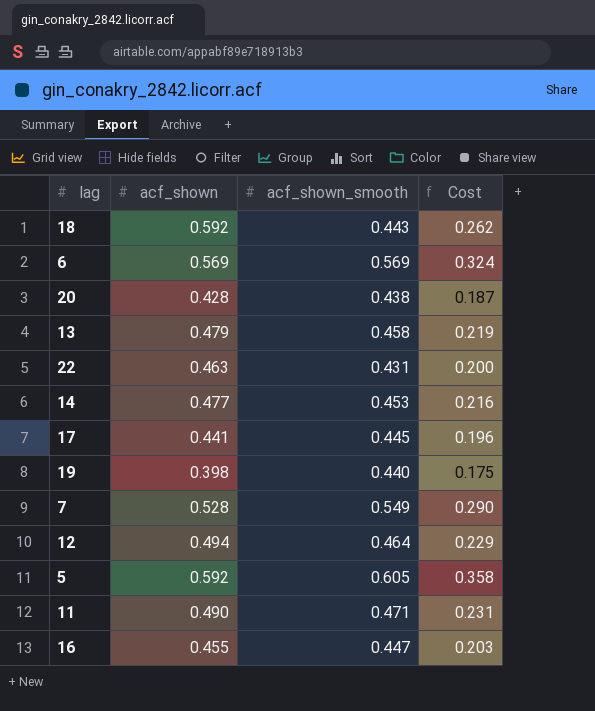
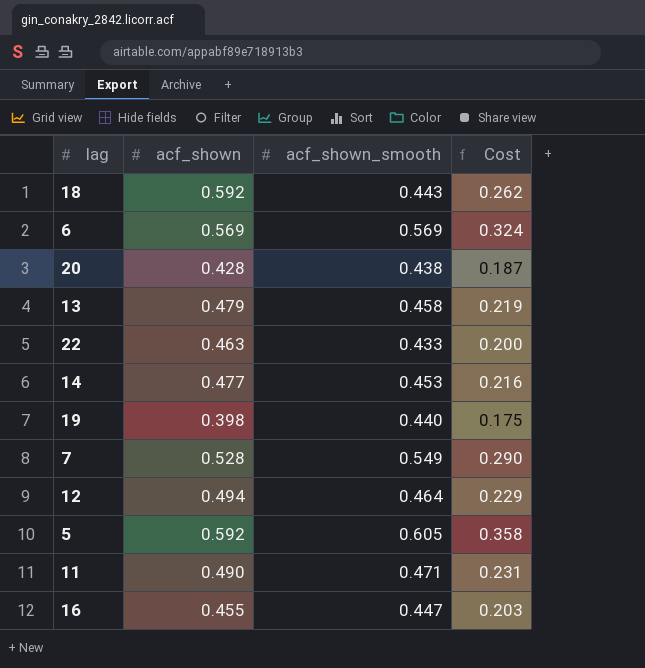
row 17: 0.441 | 0.445 | 0.196 -> none
22 | acf_shown_smooth: 0.431 -> 0.433

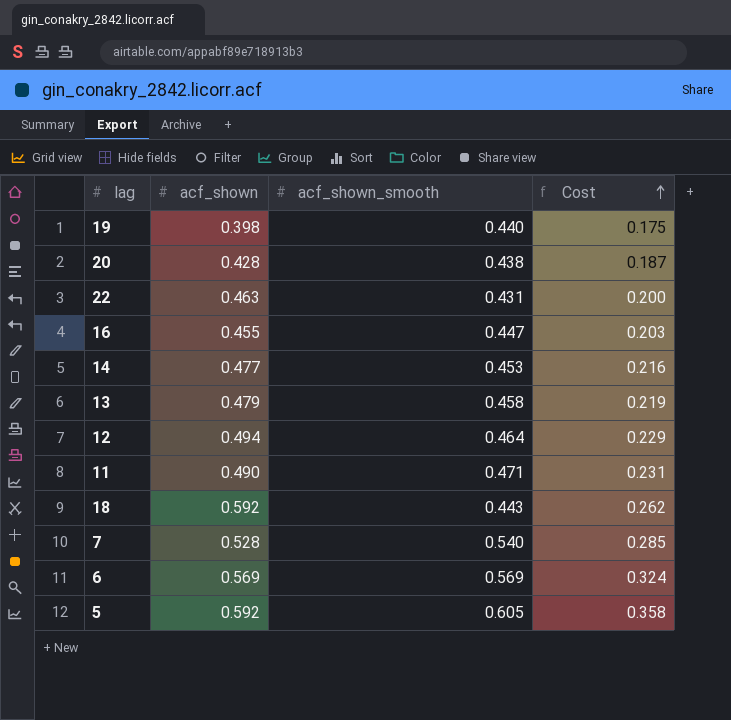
row order: none -> Cost ascending
22 | acf_shown_smooth: 0.433 -> 0.431
7 | acf_shown_smooth: 0.549 -> 0.540
7 | Cost: 0.290 -> 0.285

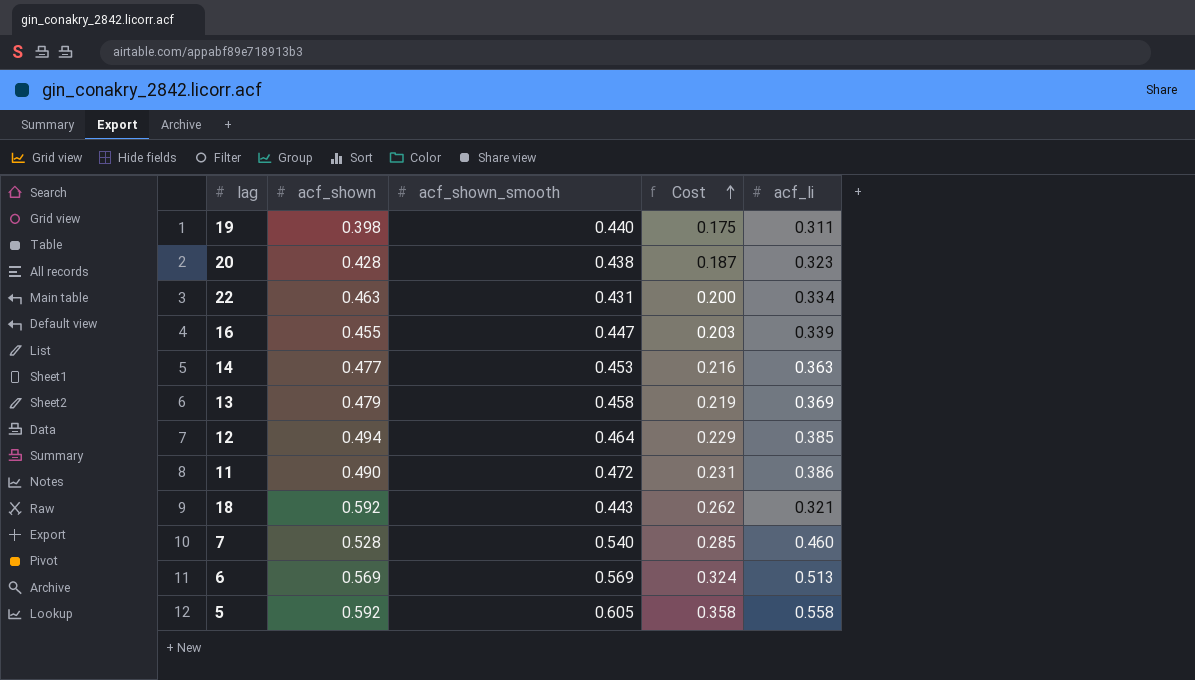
column acf_li | position: none -> 5
11 | acf_shown_smooth: 0.471 -> 0.472

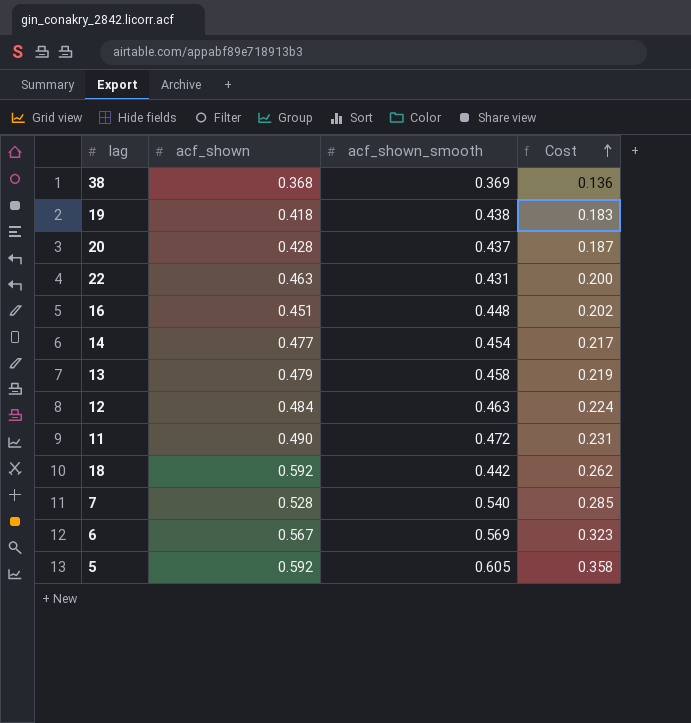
column acf_li | position: 5 -> none
row 38: none -> 0.368 | 0.369 | 0.136
19 | acf_shown: 0.398 -> 0.418
19 | acf_shown_smooth: 0.440 -> 0.438
19 | Cost: 0.175 -> 0.183
20 | acf_shown_smooth: 0.438 -> 0.437
16 | acf_shown: 0.455 -> 0.451
16 | acf_shown_smooth: 0.447 -> 0.448
16 | Cost: 0.203 -> 0.202
14 | acf_shown_smooth: 0.453 -> 0.454
14 | Cost: 0.216 -> 0.217
12 | acf_shown: 0.494 -> 0.484
12 | acf_shown_smooth: 0.464 -> 0.463
12 | Cost: 0.229 -> 0.224
18 | acf_shown_smooth: 0.443 -> 0.442
6 | acf_shown: 0.569 -> 0.567
6 | Cost: 0.324 -> 0.323

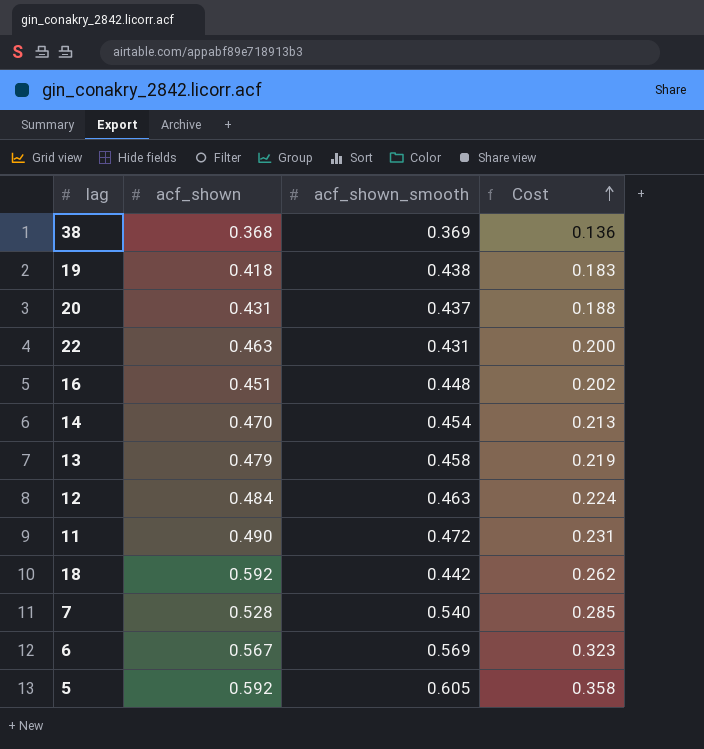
20 | acf_shown: 0.428 -> 0.431
20 | Cost: 0.187 -> 0.188
14 | acf_shown: 0.477 -> 0.470
14 | Cost: 0.217 -> 0.213

